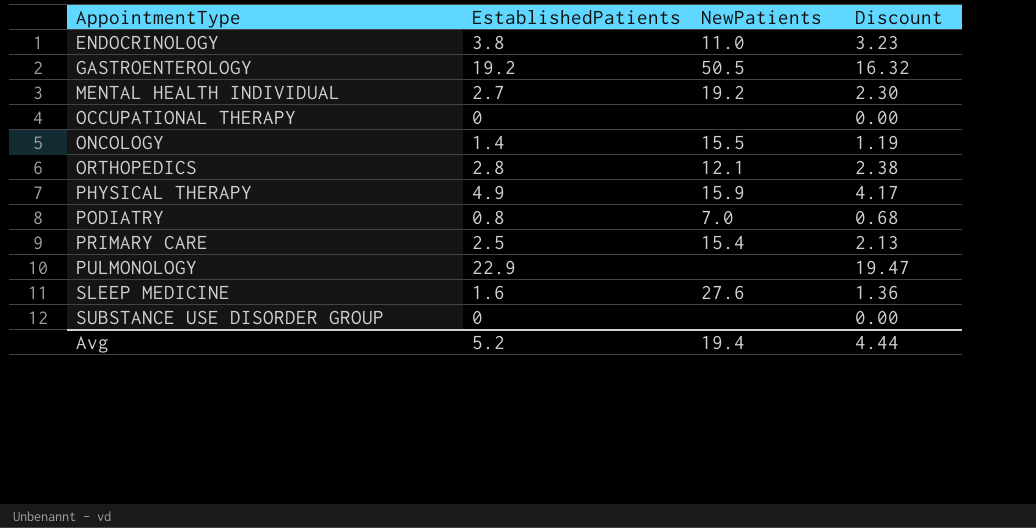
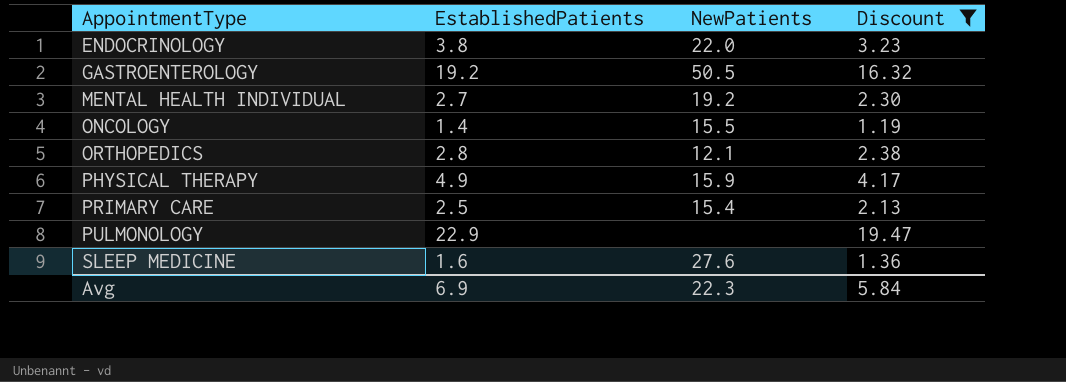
filter: none -> Discount >= 1.19
ENDOCRINOLOGY | NewPatients: 11.0 -> 22.0
Avg | EstablishedPatients: 5.2 -> 6.9
Avg | NewPatients: 19.4 -> 22.3
Avg | Discount: 4.44 -> 5.84

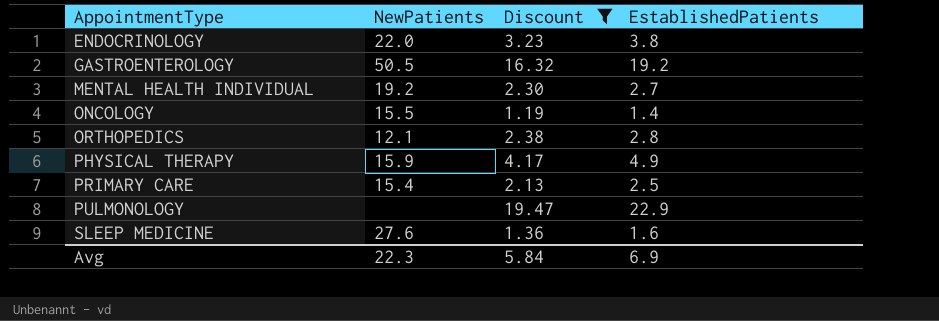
column EstablishedPatients | position: 2 -> 4

